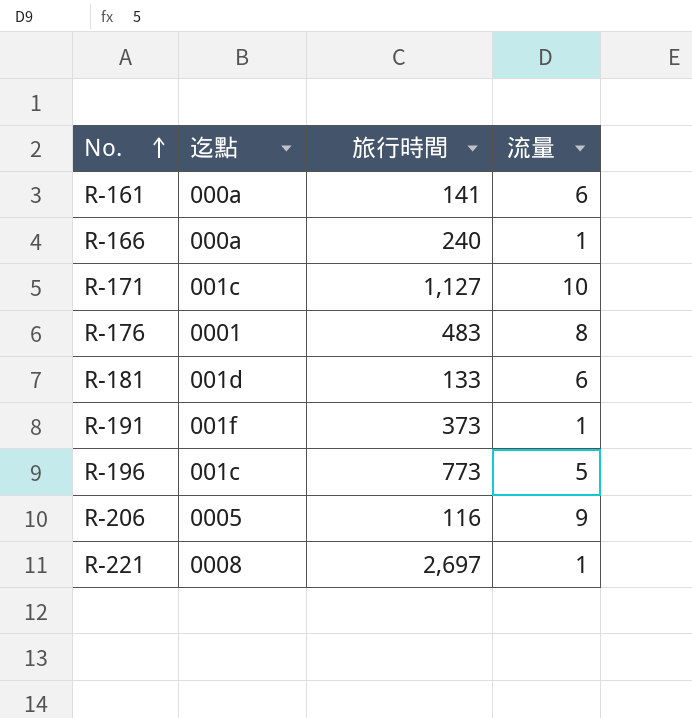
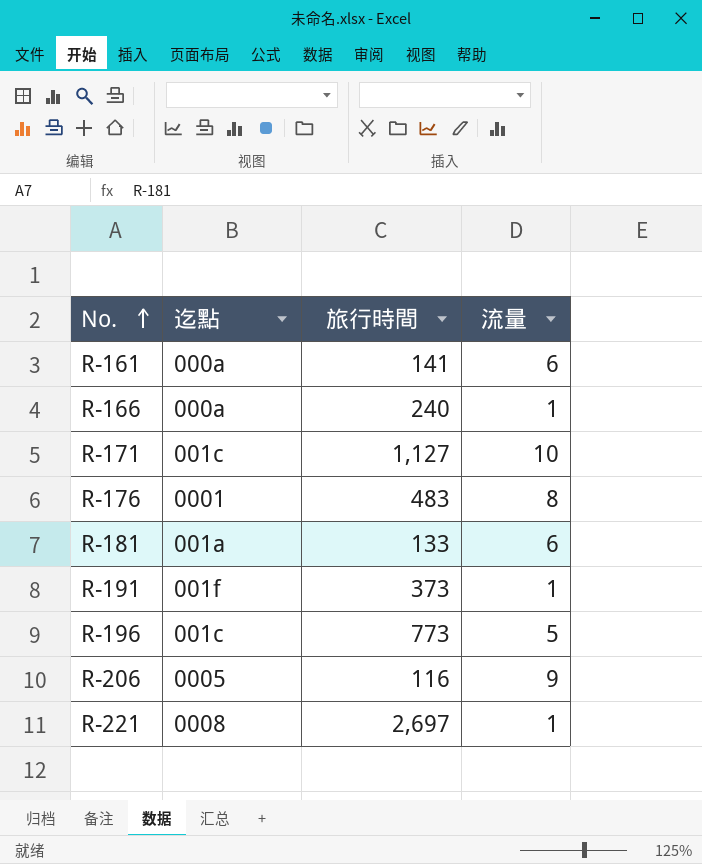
R-181 | 迄點: 001d -> 001a

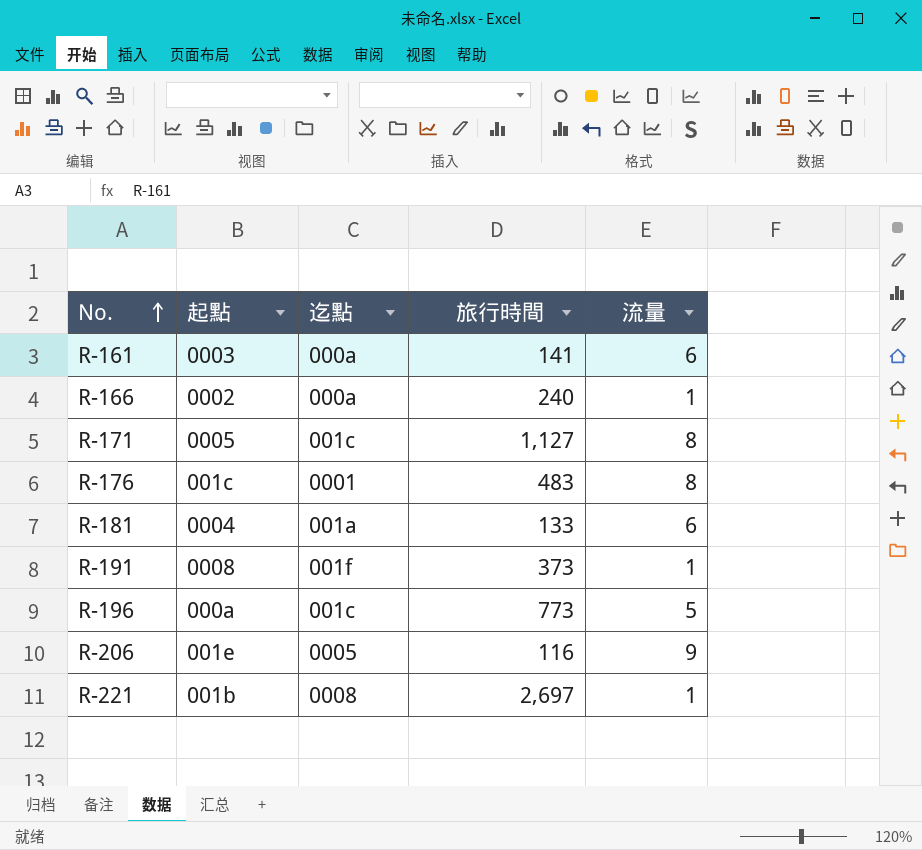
column 起點 | position: none -> 2
R-171 | 流量: 10 -> 8

